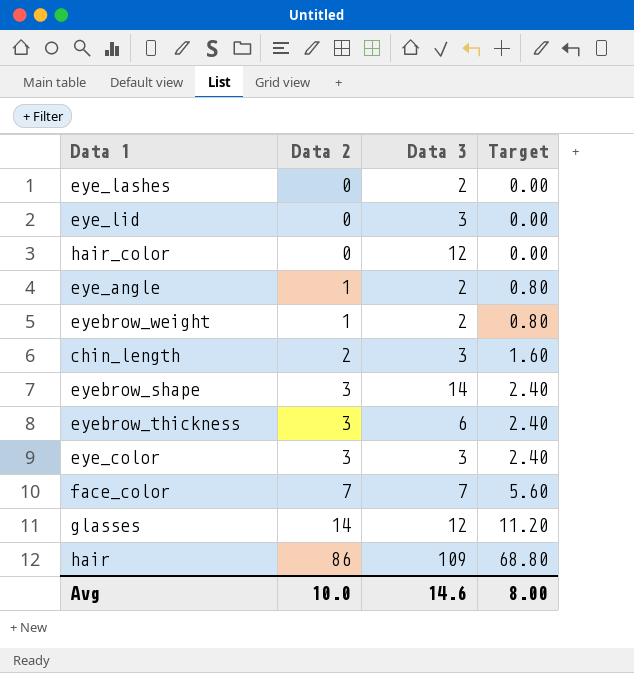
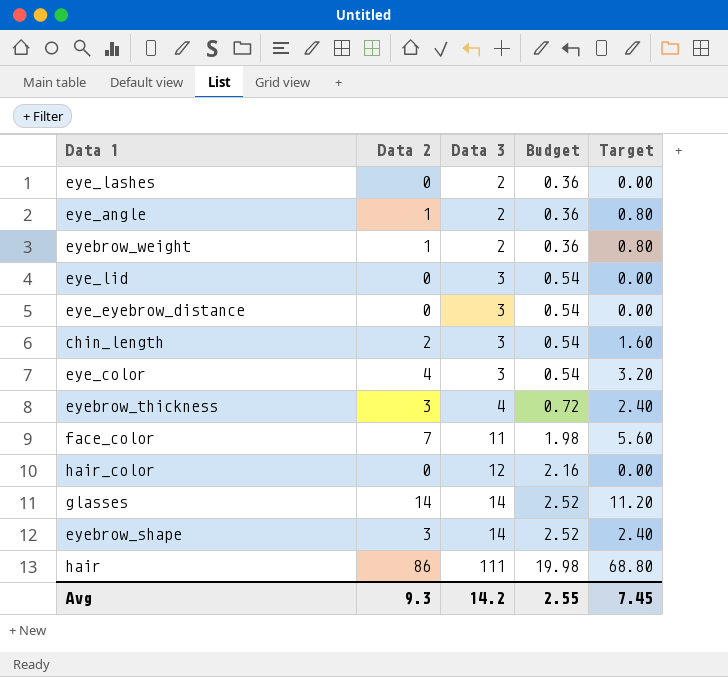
row order: Data 2 ascending -> Data 3 ascending
column Budget | formula: none -> [Data 3] * 0.18
row eye_eyebrow_distance: none -> 0 | 3 | 0.54 | 0.00
eye_color | Data 2: 3 -> 4
eye_color | Target: 2.40 -> 3.20
eyebrow_thickness | Data 3: 6 -> 4
face_color | Data 3: 7 -> 11
glasses | Data 3: 12 -> 14
hair | Data 3: 109 -> 111
Avg | Data 2: 10.0 -> 9.3
Avg | Data 3: 14.6 -> 14.2
Avg | Target: 8.00 -> 7.45

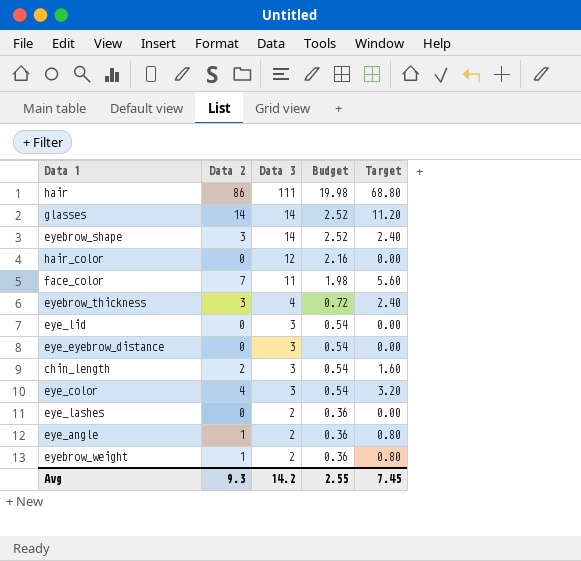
row order: Data 3 ascending -> Data 3 descending

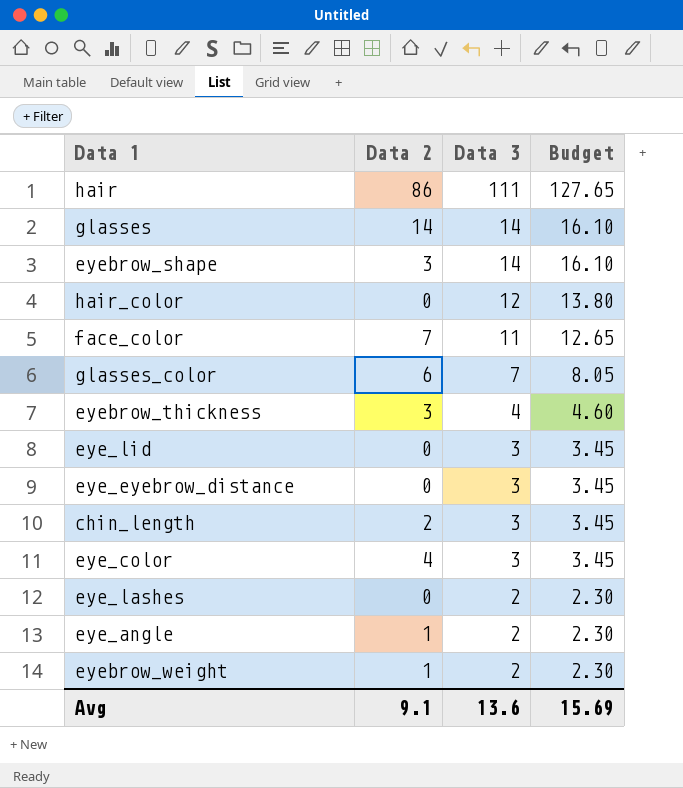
column Target | formula: [Data 2] * 0.8 -> none
column Budget | formula: [Data 3] * 0.18 -> [Data 3] * 1.15
row glasses_color: none -> 6 | 7 | 8.05
Avg | Data 2: 9.3 -> 9.1
Avg | Data 3: 14.2 -> 13.6
Avg | Budget: 2.55 -> 15.69

